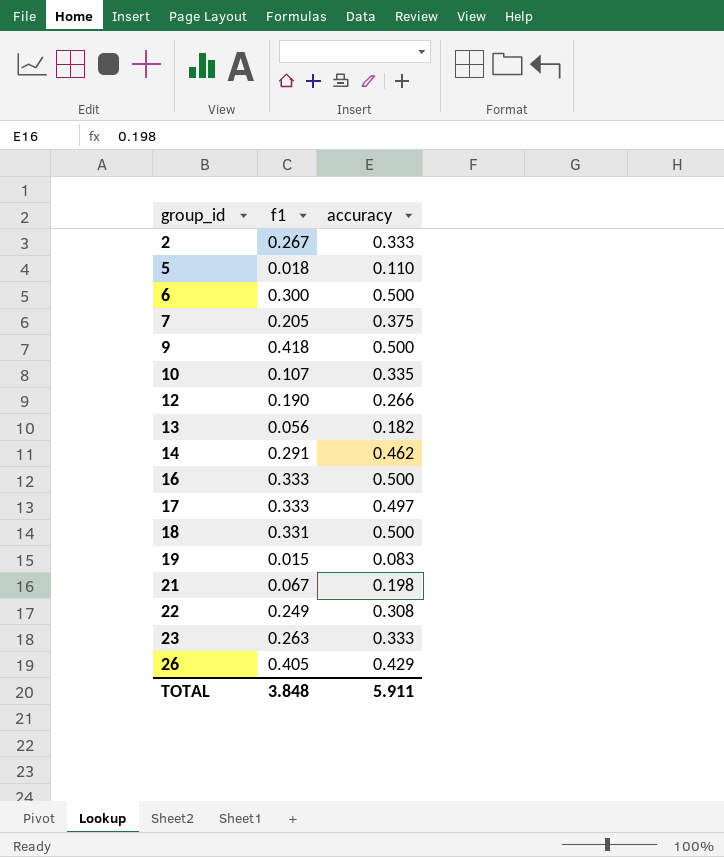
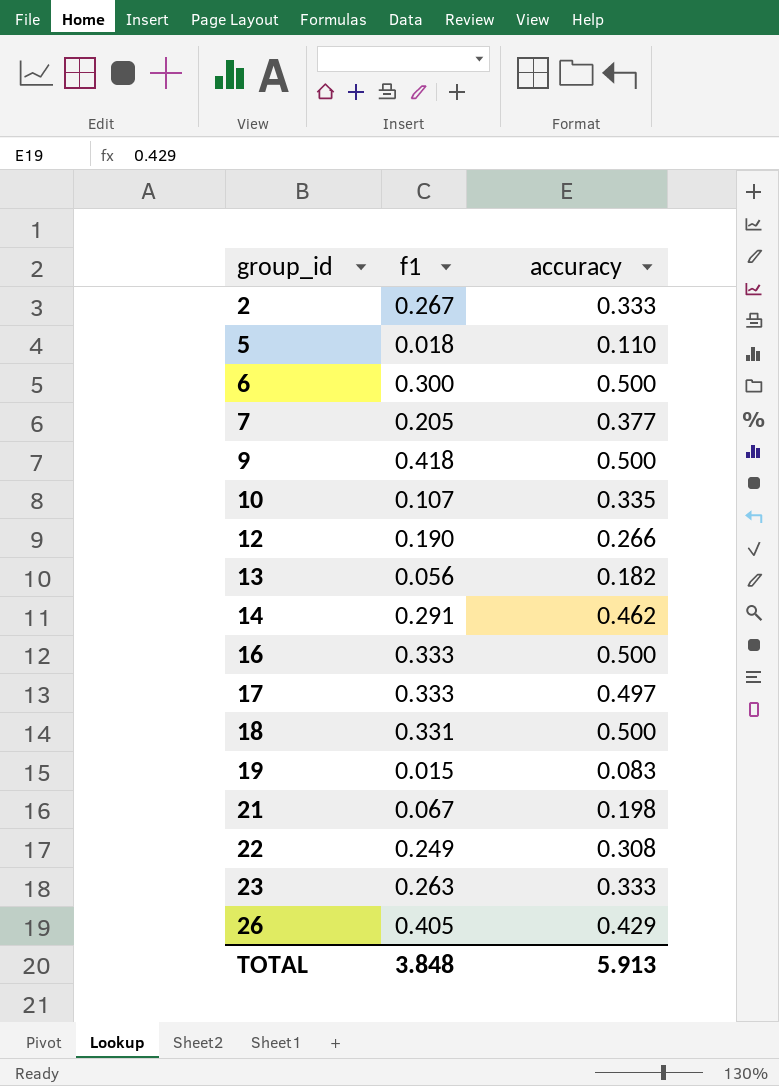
7 | accuracy: 0.375 -> 0.377
TOTAL | accuracy: 5.911 -> 5.913

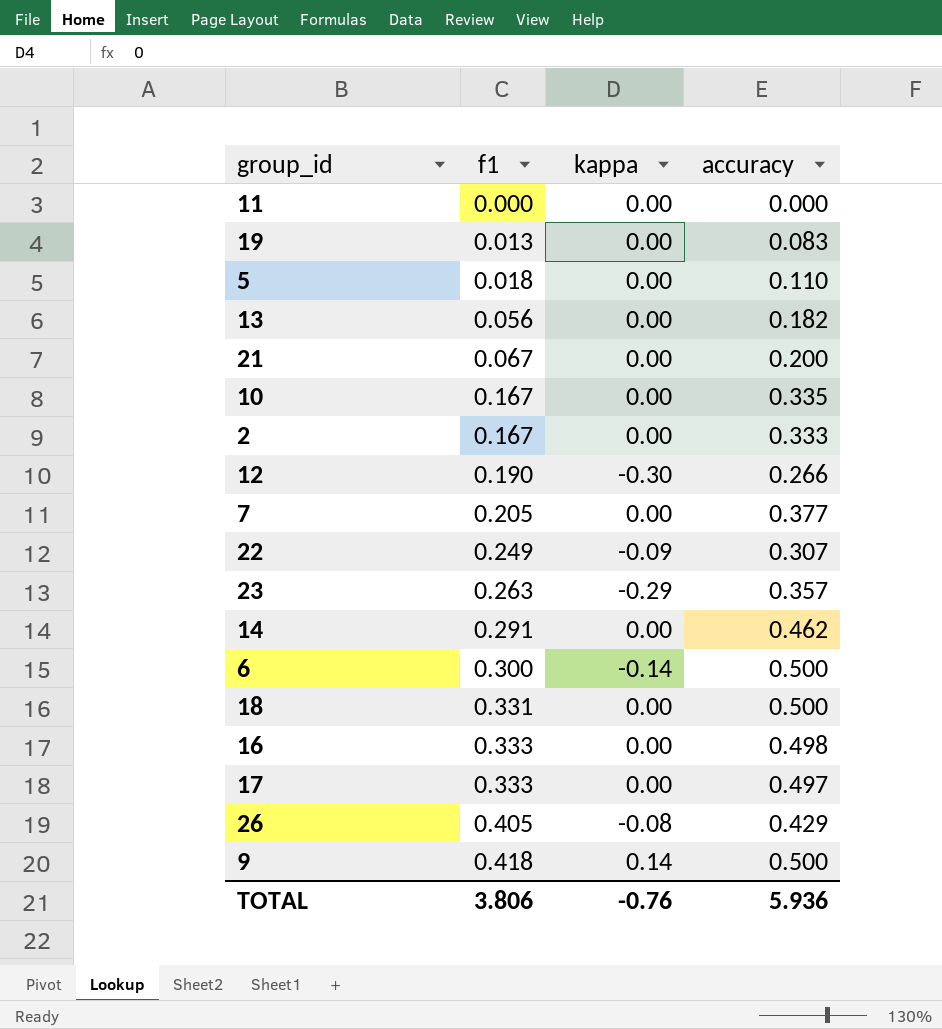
row order: group_id ascending -> f1 ascending
column kappa | position: none -> 3
row 11: none -> 0.000 | 0.00 | 0.000
19 | f1: 0.015 -> 0.013
21 | accuracy: 0.198 -> 0.200
10 | f1: 0.107 -> 0.167
2 | f1: 0.267 -> 0.167
22 | accuracy: 0.308 -> 0.307
23 | accuracy: 0.333 -> 0.357
16 | accuracy: 0.500 -> 0.498
TOTAL | f1: 3.848 -> 3.806
TOTAL | accuracy: 5.913 -> 5.936

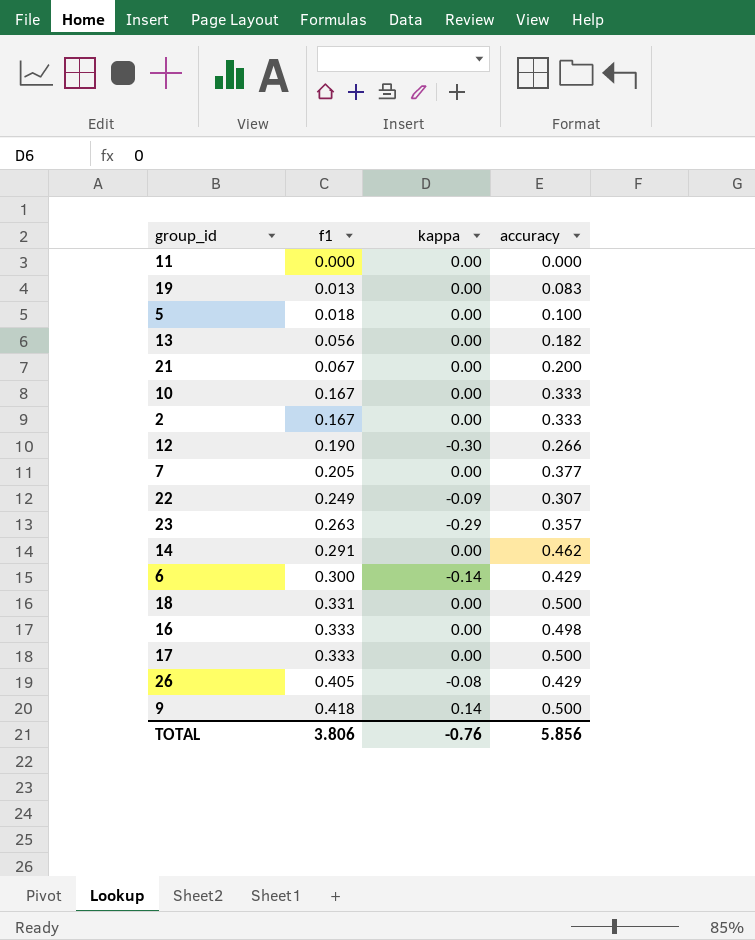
5 | accuracy: 0.110 -> 0.100
10 | accuracy: 0.335 -> 0.333
6 | accuracy: 0.500 -> 0.429
17 | accuracy: 0.497 -> 0.500
TOTAL | accuracy: 5.936 -> 5.856

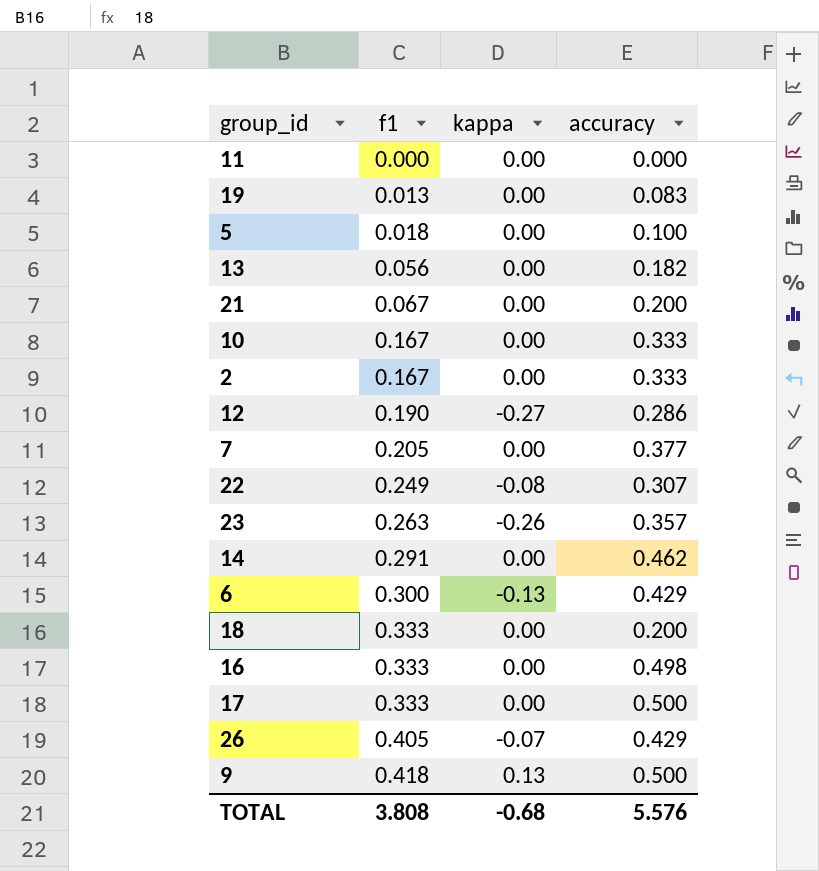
12 | kappa: -0.30 -> -0.27
12 | accuracy: 0.266 -> 0.286
22 | kappa: -0.09 -> -0.08
23 | kappa: -0.29 -> -0.26
6 | kappa: -0.14 -> -0.13
18 | f1: 0.331 -> 0.333
18 | accuracy: 0.500 -> 0.200
26 | kappa: -0.08 -> -0.07
9 | kappa: 0.14 -> 0.13
TOTAL | f1: 3.806 -> 3.808
TOTAL | kappa: -0.76 -> -0.68
TOTAL | accuracy: 5.856 -> 5.576

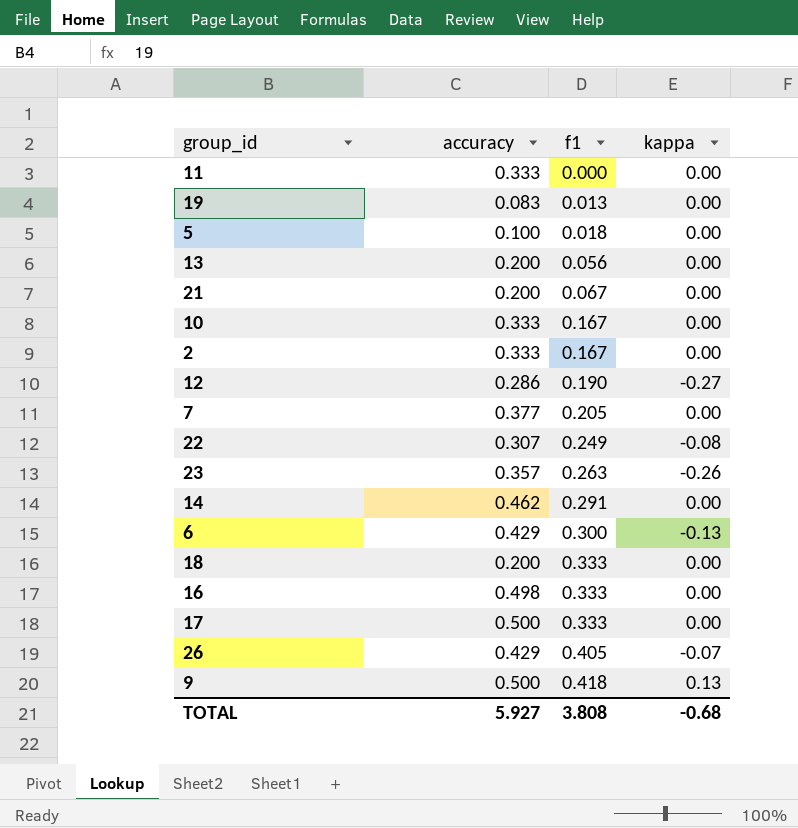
column accuracy | position: 4 -> 2
11 | accuracy: 0.000 -> 0.333
13 | accuracy: 0.182 -> 0.200
TOTAL | accuracy: 5.576 -> 5.927

